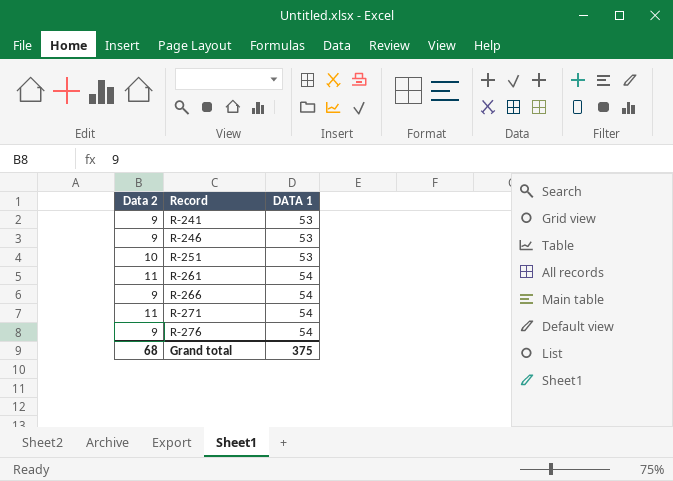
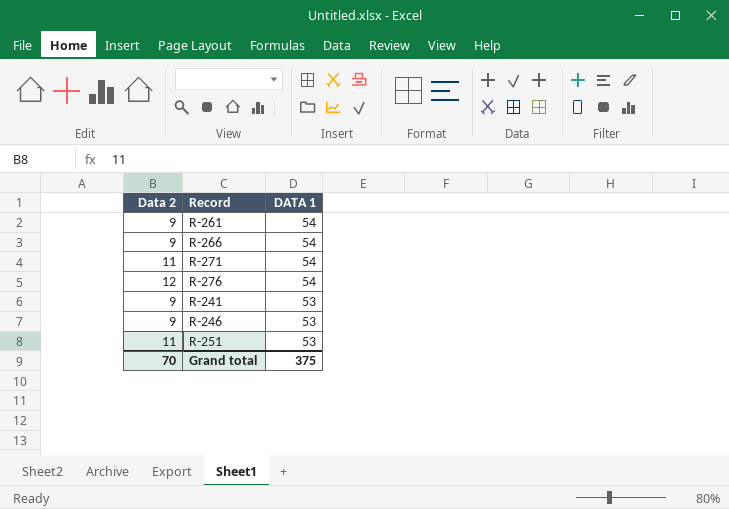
row order: Record ascending -> DATA 1 descending
R-261 | Data 2: 11 -> 9
R-276 | Data 2: 9 -> 12
R-251 | Data 2: 10 -> 11
Grand total | Data 2: 68 -> 70

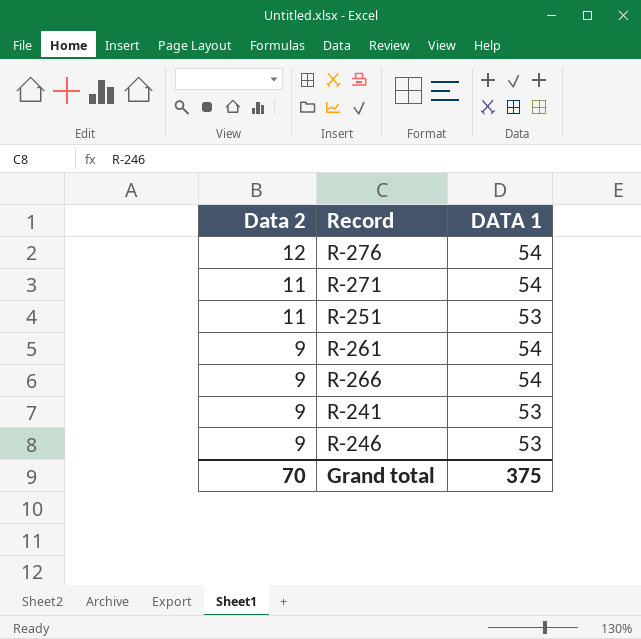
row order: DATA 1 descending -> Data 2 descending

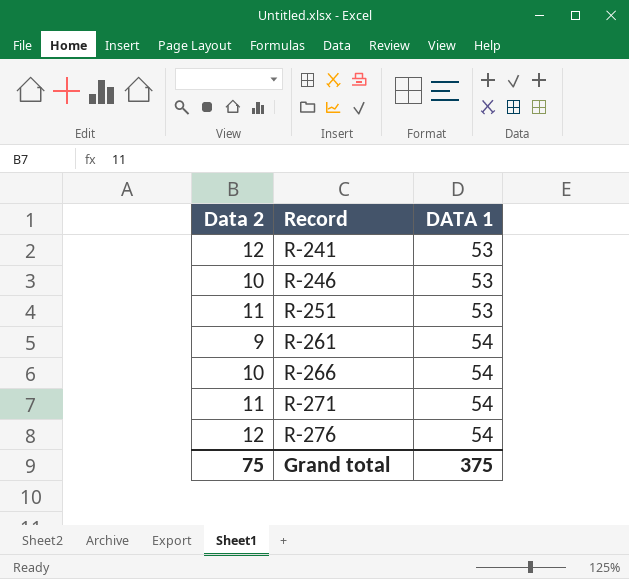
row order: Data 2 descending -> Record ascending
R-241 | Data 2: 9 -> 12
R-246 | Data 2: 9 -> 10
R-266 | Data 2: 9 -> 10
Grand total | Data 2: 70 -> 75

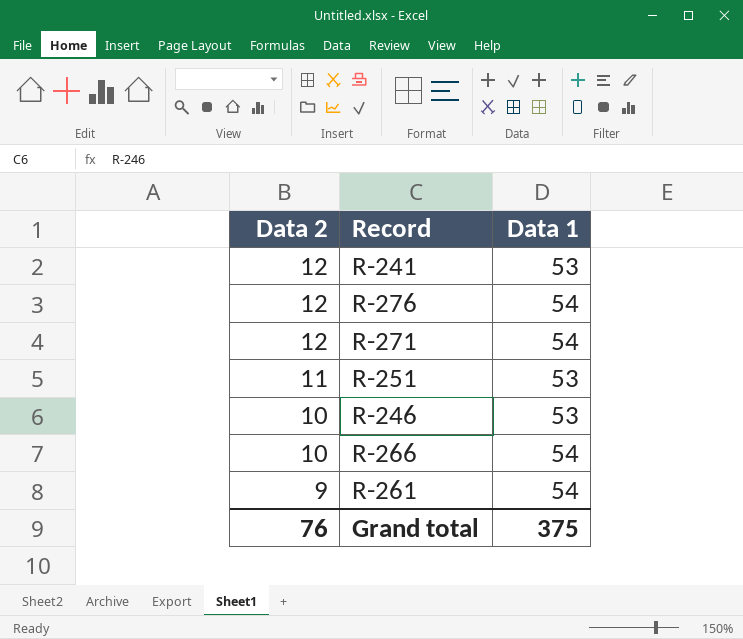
row order: Record ascending -> Data 2 descending
column name: DATA 1 -> Data 1
R-271 | Data 2: 11 -> 12
Grand total | Data 2: 75 -> 76

